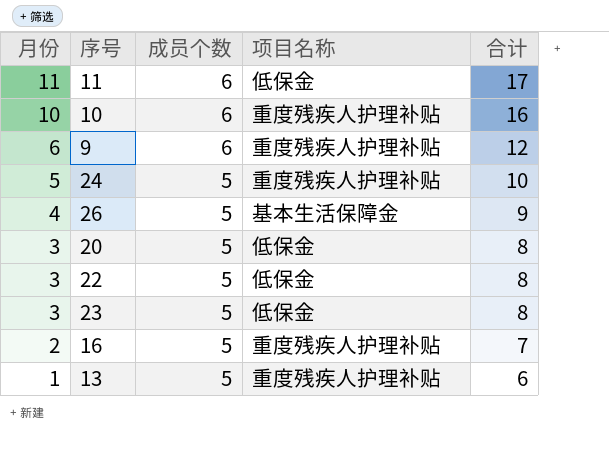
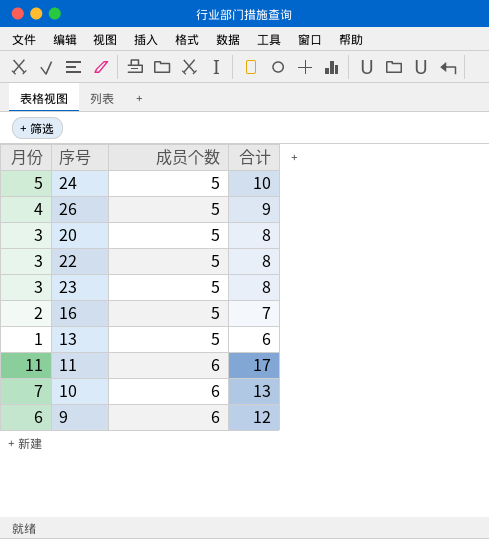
row order: 月份 descending -> 成员个数 ascending
column 项目名称 | position: 4 -> none
10 | 月份: 10 -> 7
10 | 合计: 16 -> 13

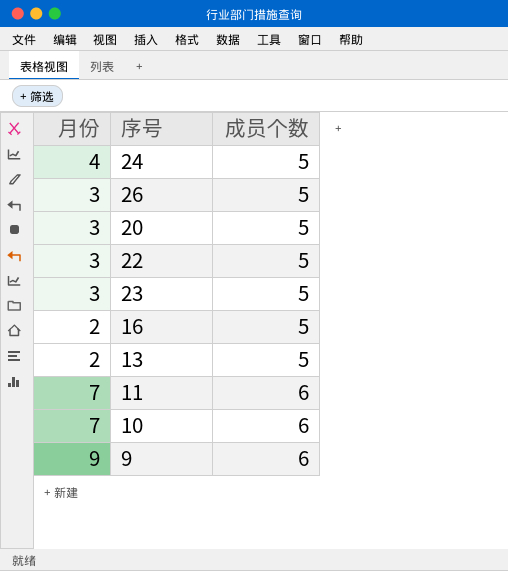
column 合计 | formula: [月份] + [成员个数] -> none
24 | 月份: 5 -> 4
26 | 月份: 4 -> 3
13 | 月份: 1 -> 2
11 | 月份: 11 -> 7
9 | 月份: 6 -> 9

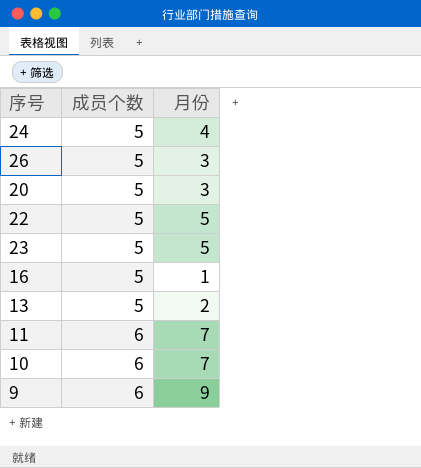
column 月份 | position: 1 -> 3
22 | 月份: 3 -> 5
23 | 月份: 3 -> 5
16 | 月份: 2 -> 1

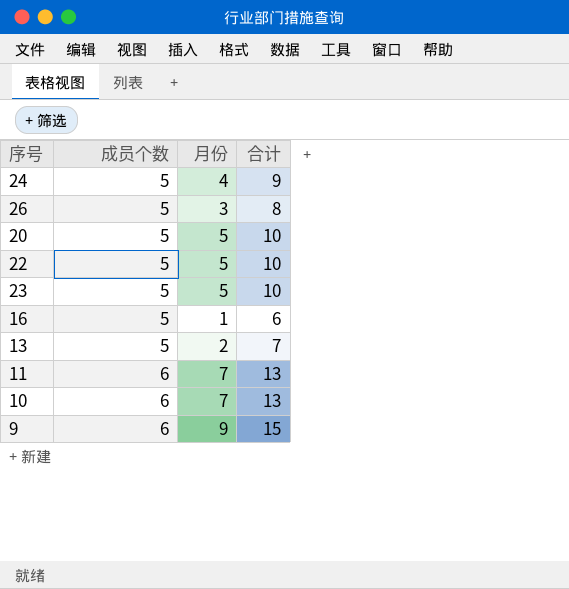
column 合计 | formula: none -> [成员个数] + [月份]
20 | 月份: 3 -> 5

